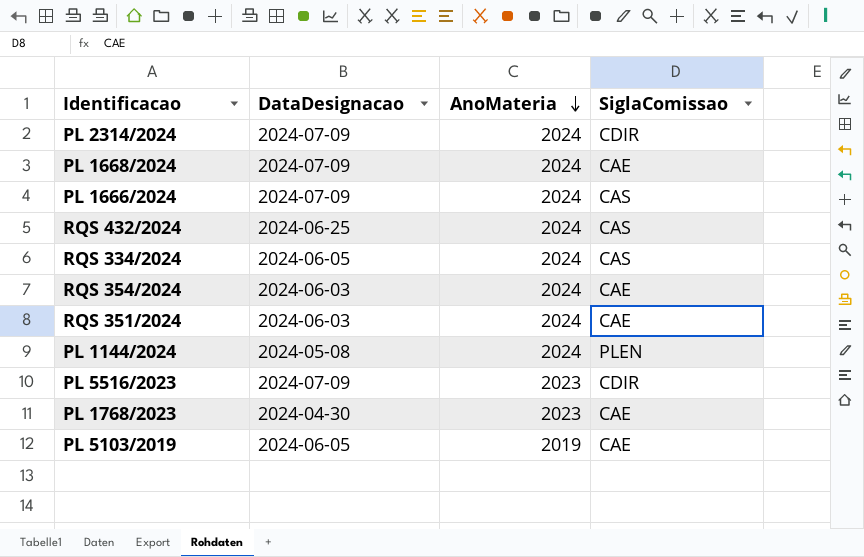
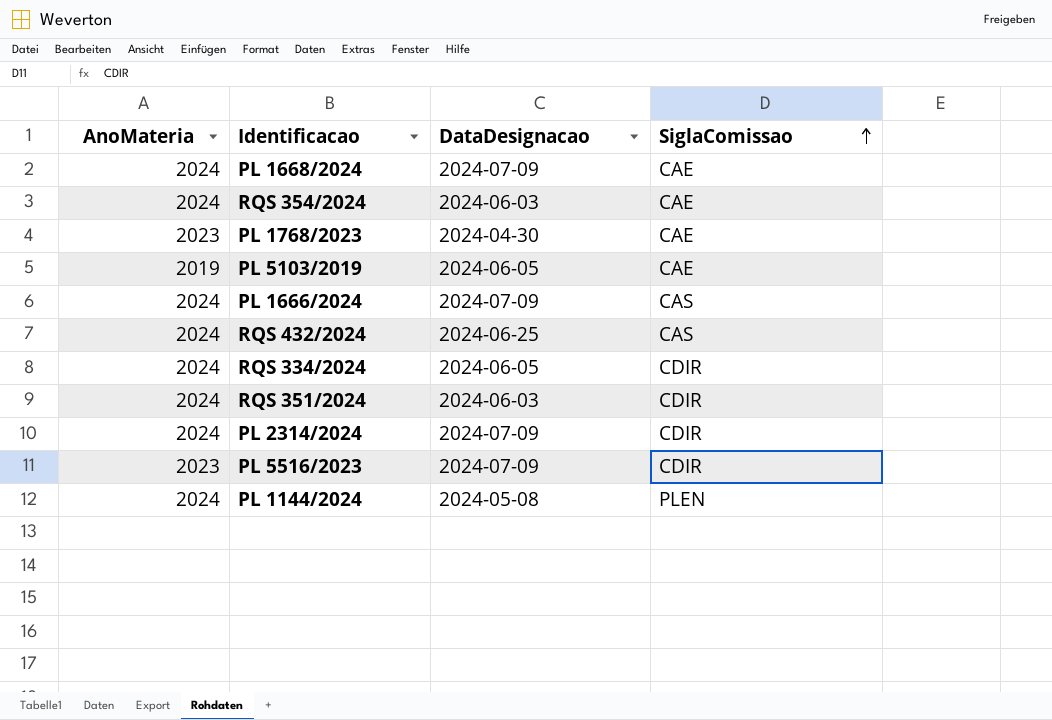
row order: AnoMateria descending -> SiglaComissao ascending
column AnoMateria | position: 3 -> 1
RQS 334/2024 | SiglaComissao: CAS -> CDIR
RQS 351/2024 | SiglaComissao: CAE -> CDIR

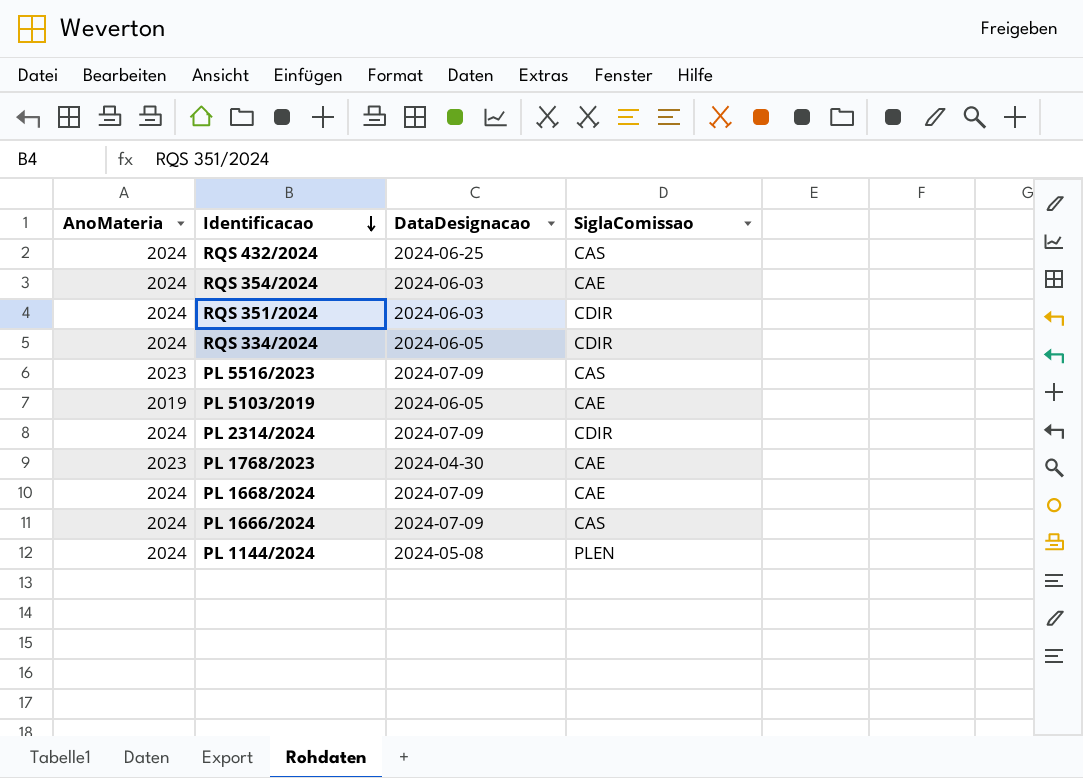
row order: SiglaComissao ascending -> Identificacao descending
PL 5516/2023 | SiglaComissao: CDIR -> CAS

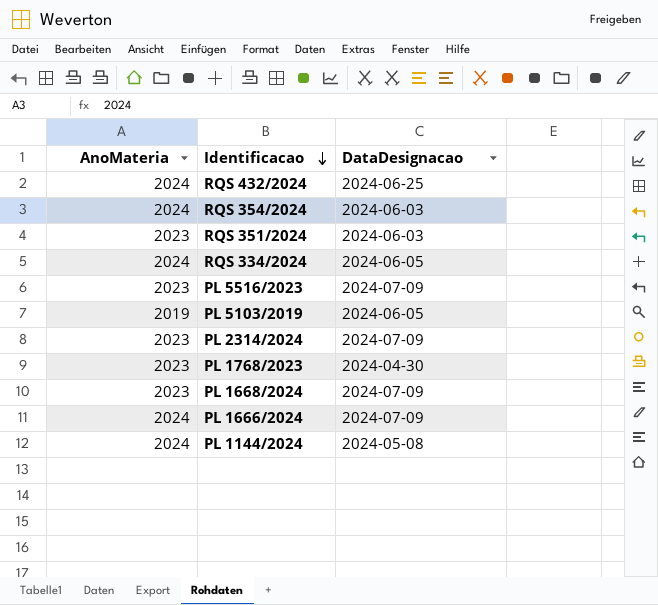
column SiglaComissao | position: 4 -> none
RQS 351/2024 | AnoMateria: 2024 -> 2023
PL 2314/2024 | AnoMateria: 2024 -> 2023
PL 1668/2024 | AnoMateria: 2024 -> 2023

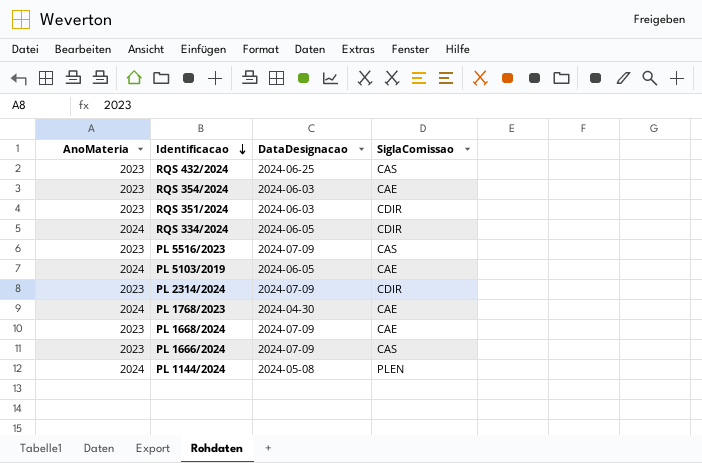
column SiglaComissao | position: none -> 4
RQS 432/2024 | AnoMateria: 2024 -> 2023
RQS 354/2024 | AnoMateria: 2024 -> 2023
PL 5103/2019 | AnoMateria: 2019 -> 2024
PL 1768/2023 | AnoMateria: 2023 -> 2024
PL 1666/2024 | AnoMateria: 2024 -> 2023

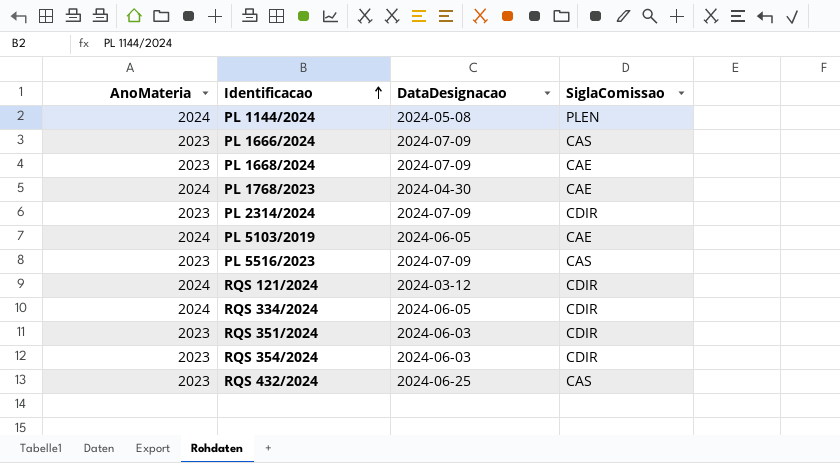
row order: Identificacao descending -> Identificacao ascending
row RQS 121/2024: none -> 2024 | 2024-03-12 | CDIR
RQS 354/2024 | SiglaComissao: CAE -> CDIR

